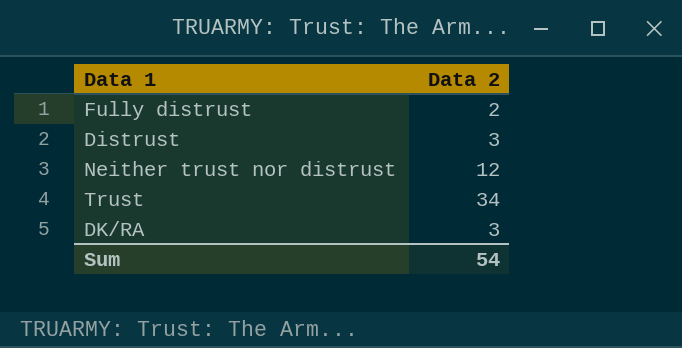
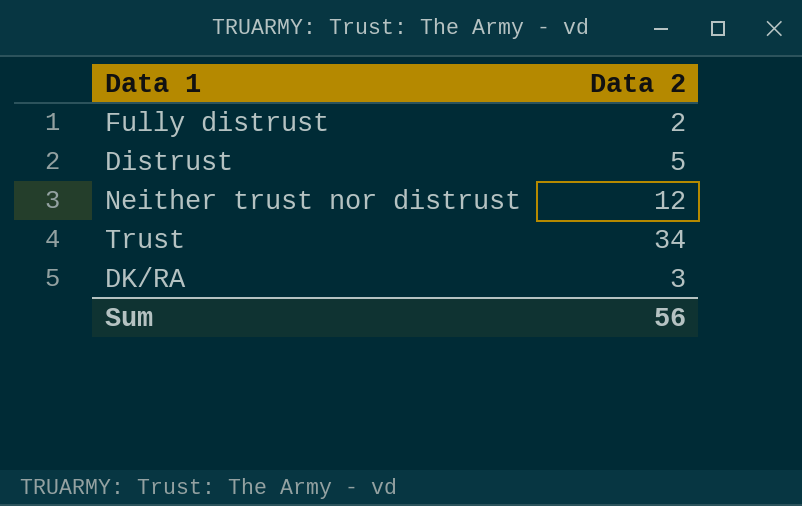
Distrust | Data 2: 3 -> 5
Sum | Data 2: 54 -> 56

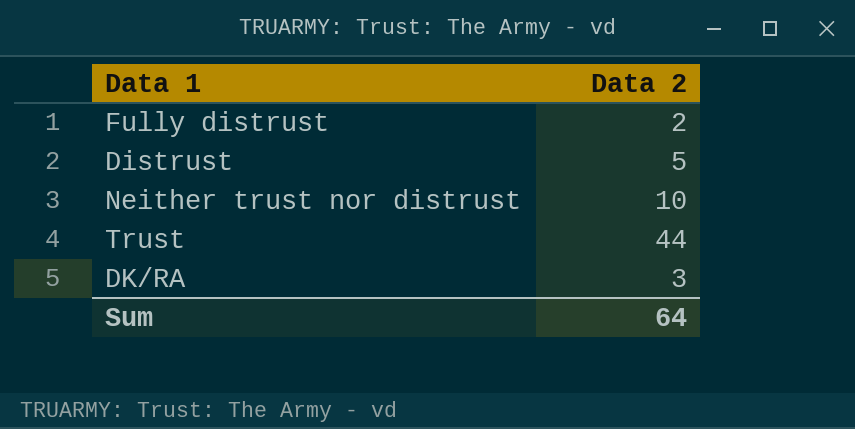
Neither trust nor distrust | Data 2: 12 -> 10
Trust | Data 2: 34 -> 44
Sum | Data 2: 56 -> 64

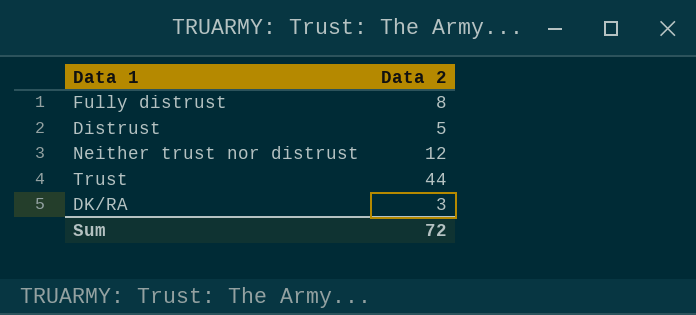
Fully distrust | Data 2: 2 -> 8
Neither trust nor distrust | Data 2: 10 -> 12
Sum | Data 2: 64 -> 72

